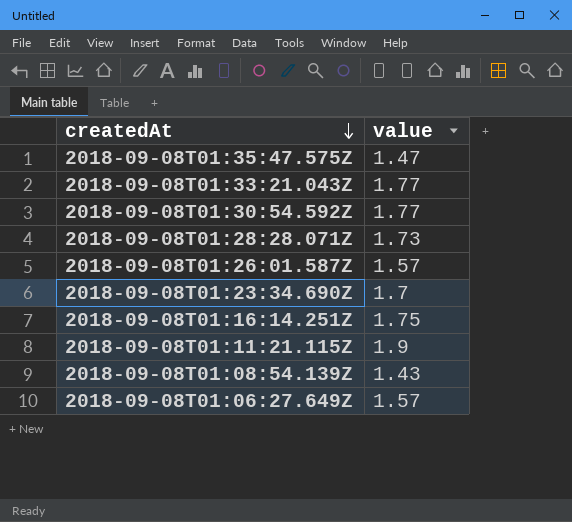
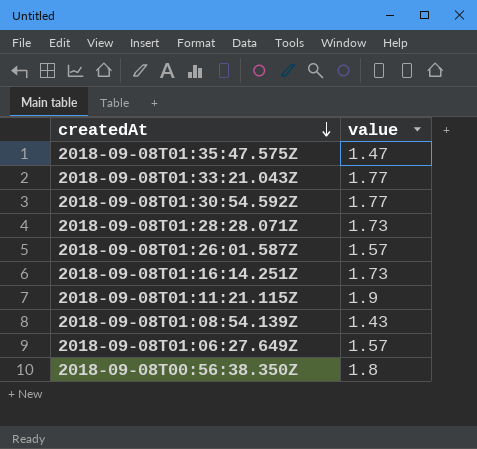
row 2018-09-08T01:23:34.690Z: 1.7 -> none
2018-09-08T01:16:14.251Z | value: 1.75 -> 1.73
row 2018-09-08T00:56:38.350Z: none -> 1.8

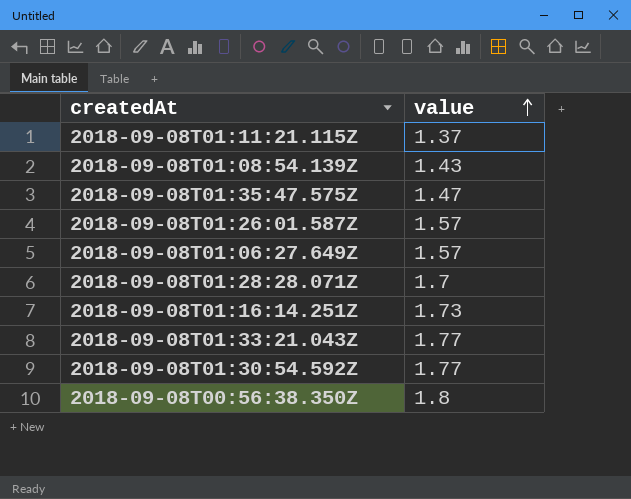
row order: createdAt descending -> value ascending
2018-09-08T01:11:21.115Z | value: 1.9 -> 1.37
2018-09-08T01:28:28.071Z | value: 1.73 -> 1.7

